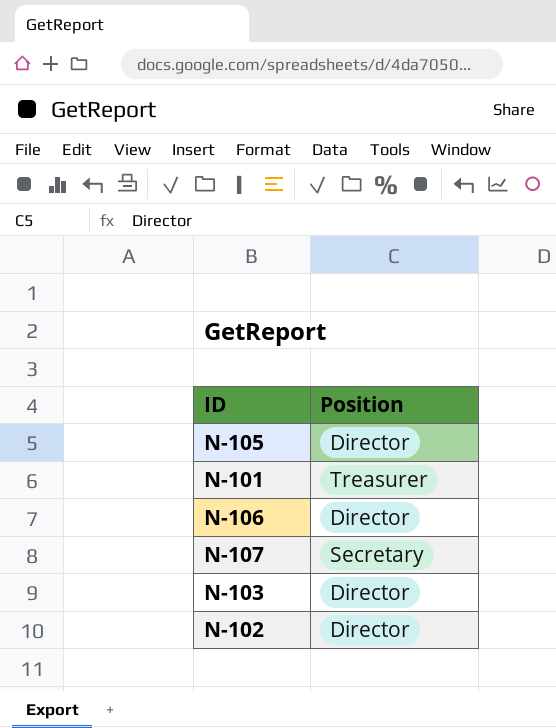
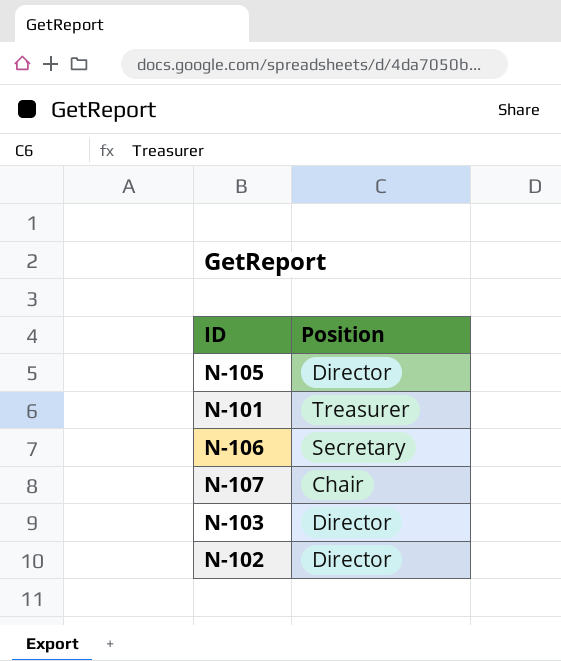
N-106 | Position: Director -> Secretary
N-107 | Position: Secretary -> Chair

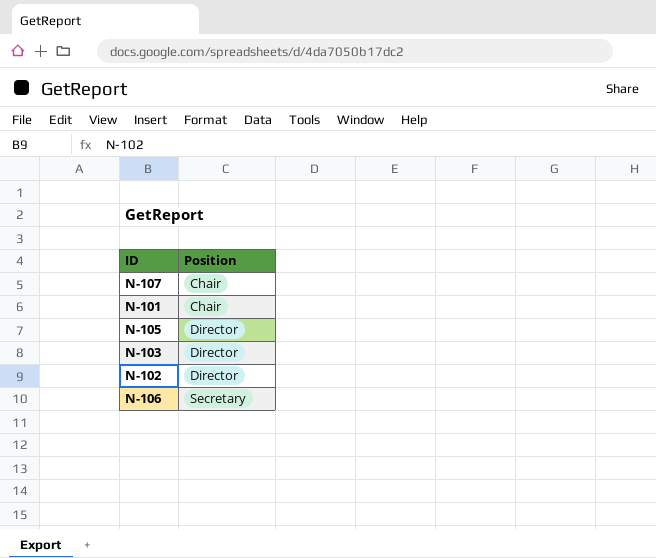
row order: none -> Position ascending
N-101 | Position: Treasurer -> Chair

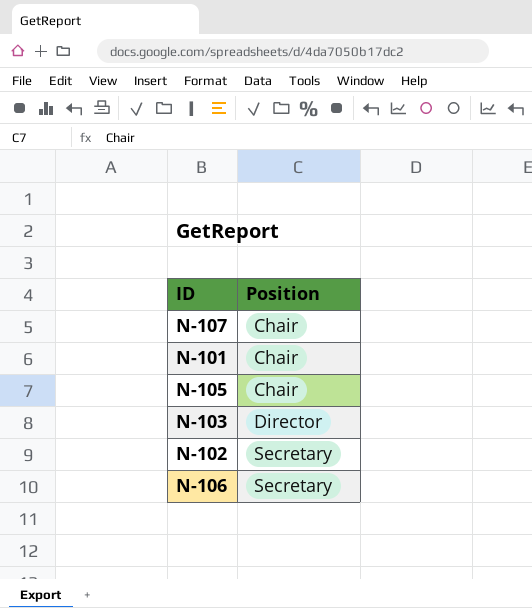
N-105 | Position: Director -> Chair
N-102 | Position: Director -> Secretary

